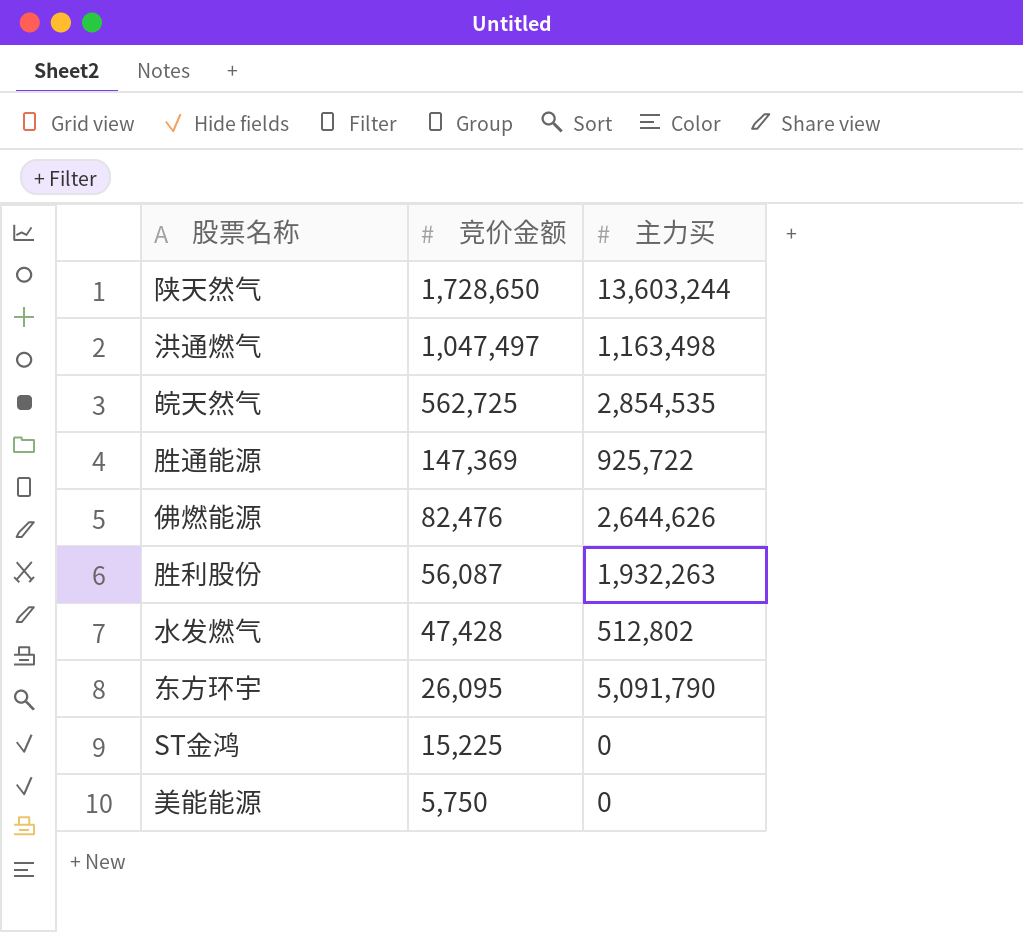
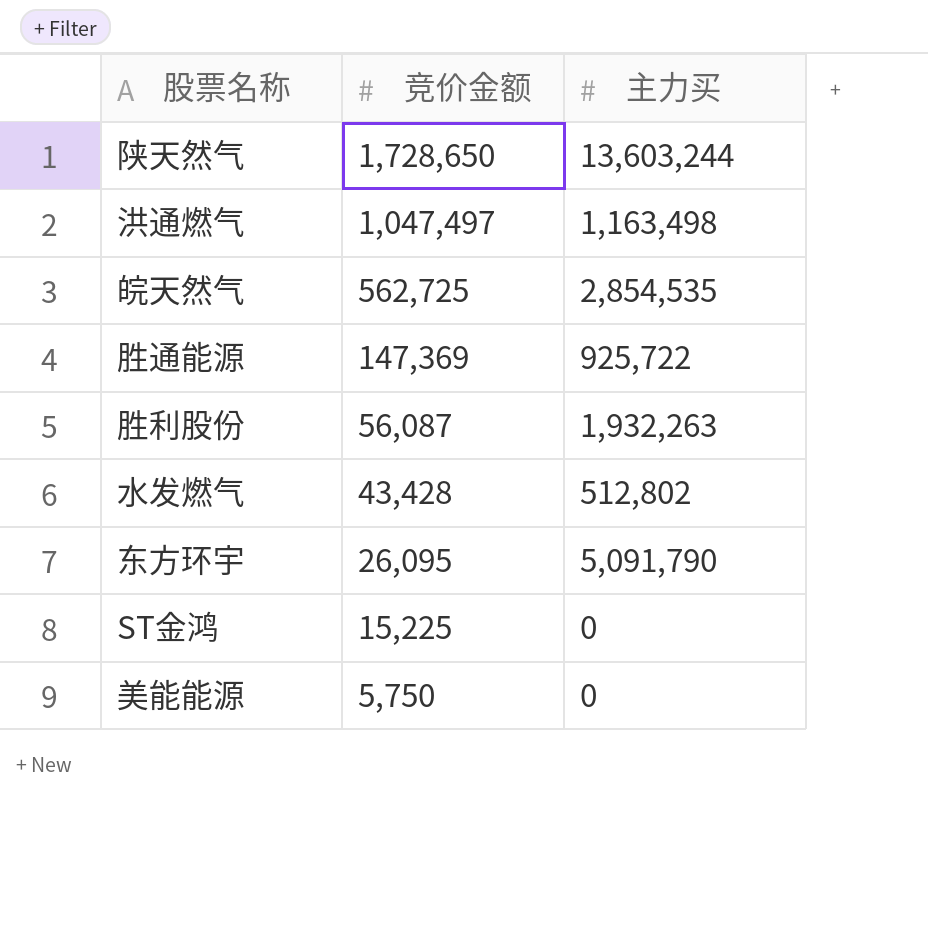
row 佛燃能源: 82,476 | 2,644,626 -> none
水发燃气 | 竞价金额: 47,428 -> 43,428

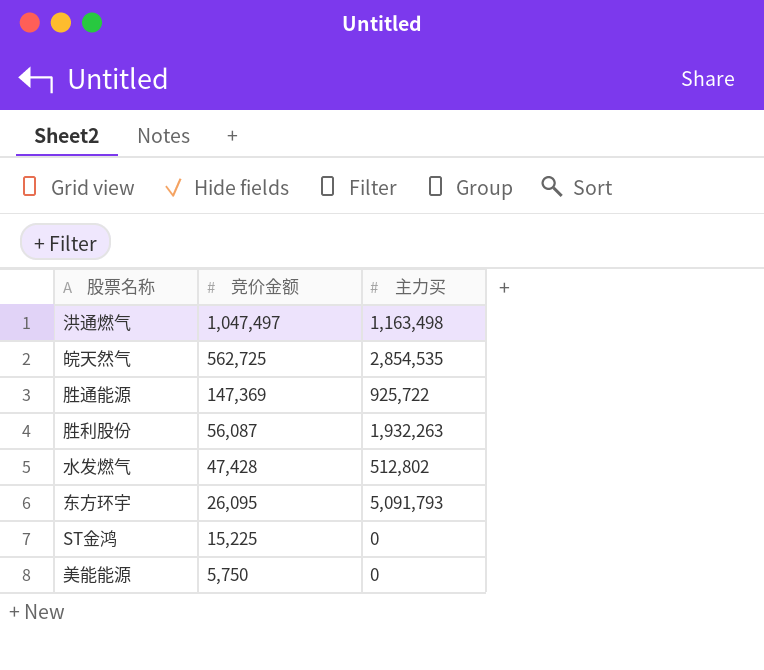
row 陕天然气: 1,728,650 | 13,603,244 -> none
水发燃气 | 竞价金额: 43,428 -> 47,428
东方环宇 | 主力买: 5,091,790 -> 5,091,793

